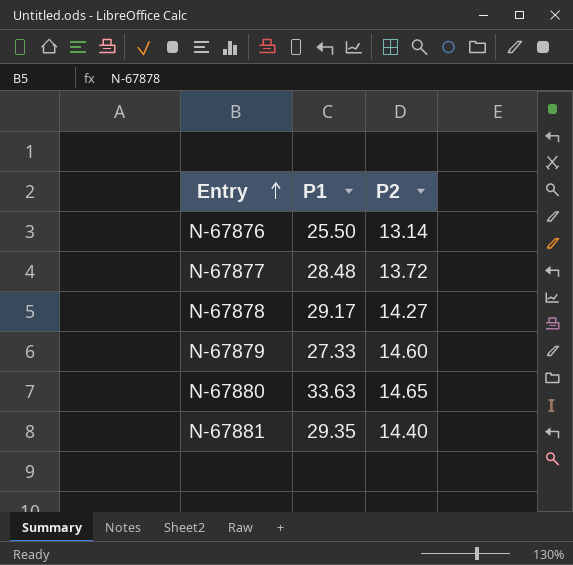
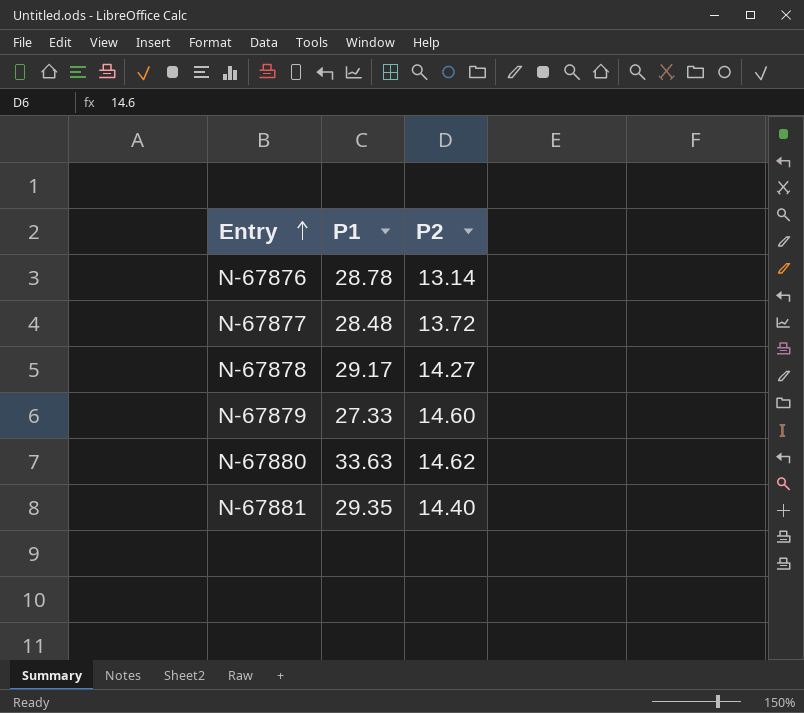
N-67876 | P1: 25.50 -> 28.78
N-67880 | P2: 14.65 -> 14.62

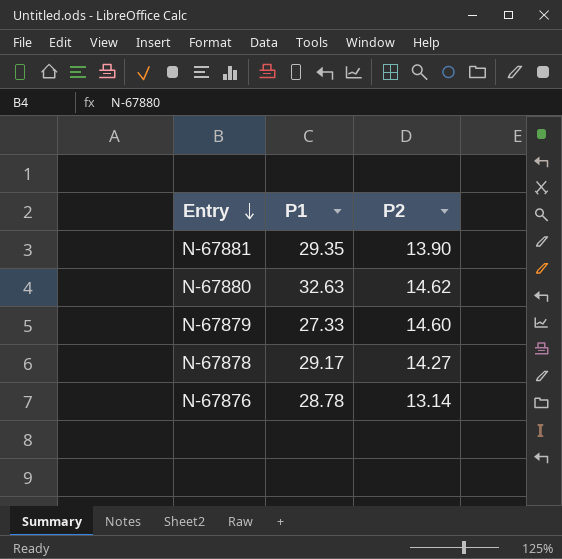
row order: Entry ascending -> Entry descending
row N-67877: 28.48 | 13.72 -> none
N-67881 | P2: 14.40 -> 13.90
N-67880 | P1: 33.63 -> 32.63

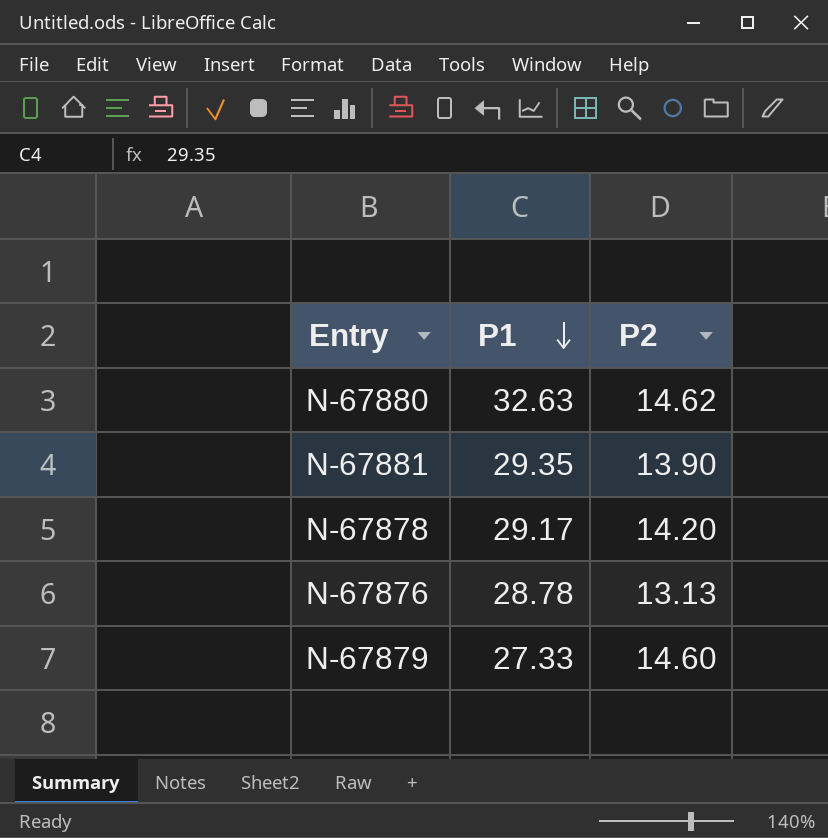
row order: Entry descending -> P1 descending
N-67878 | P2: 14.27 -> 14.20
N-67876 | P2: 13.14 -> 13.13

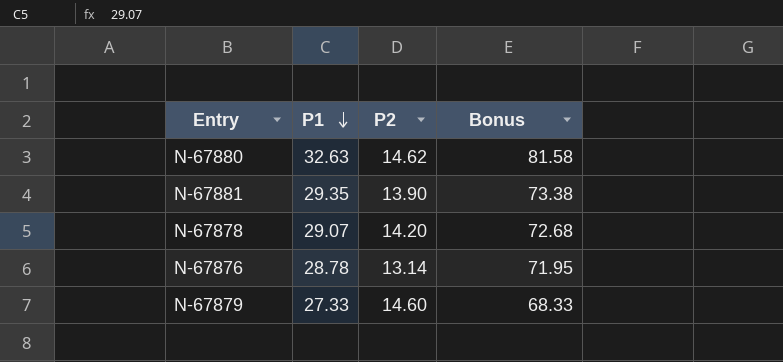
column Bonus | formula: none -> [P1] * 2.5
N-67878 | P1: 29.17 -> 29.07
N-67876 | P2: 13.13 -> 13.14

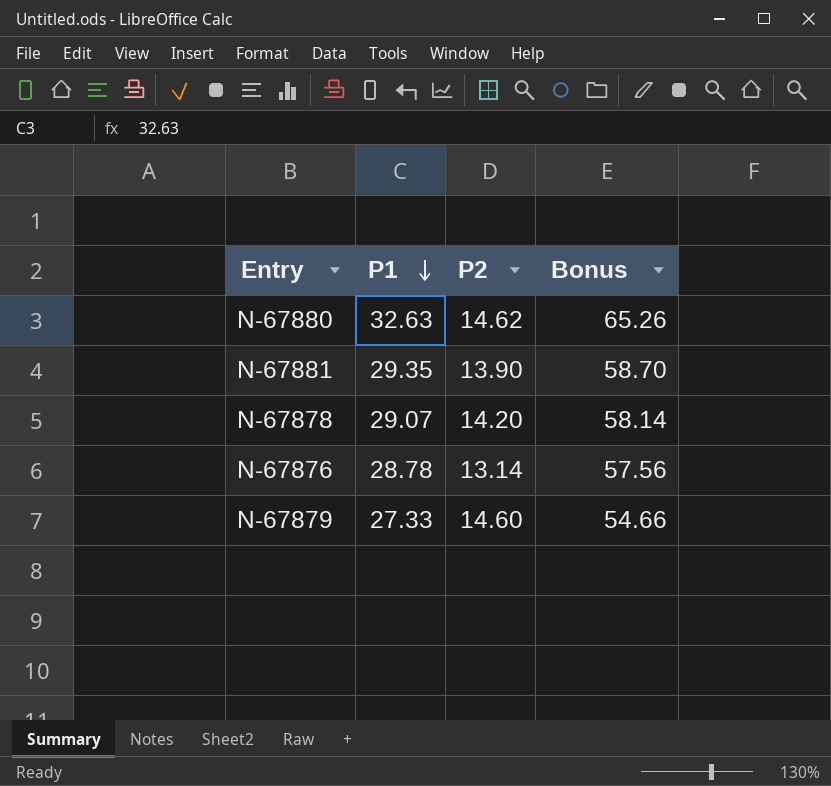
column Bonus | formula: [P1] * 2.5 -> [P1] * 2

